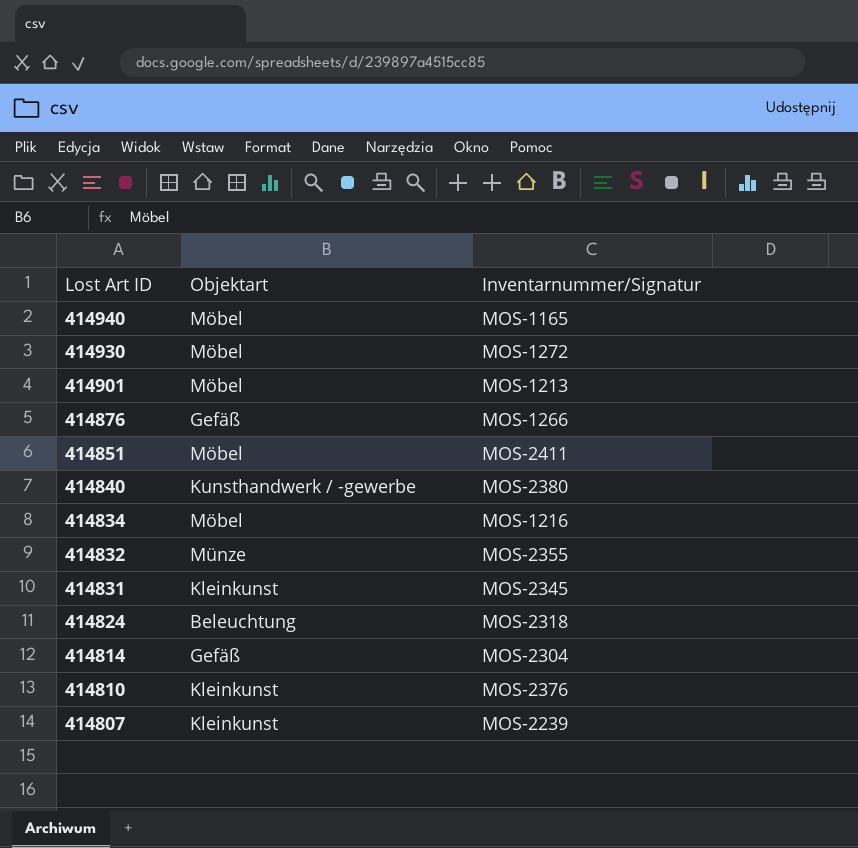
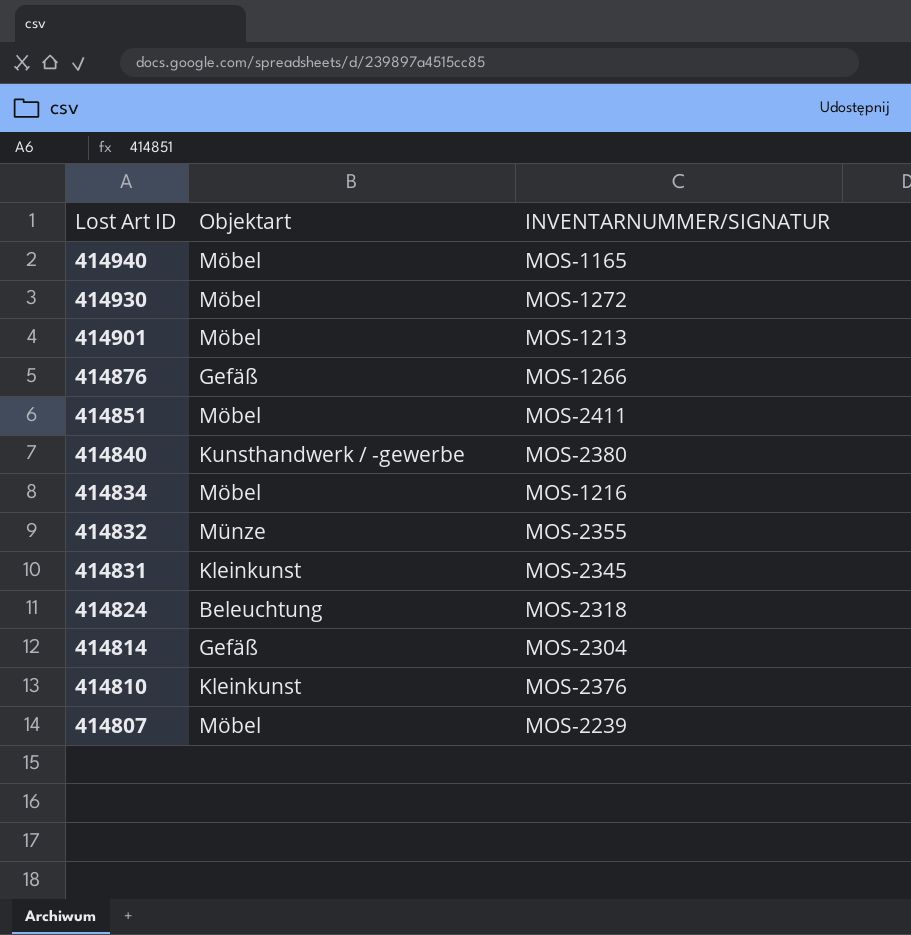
column name: Inventarnummer/Signatur -> INVENTARNUMMER/SIGNATUR
414807 | Objektart: Kleinkunst -> Möbel

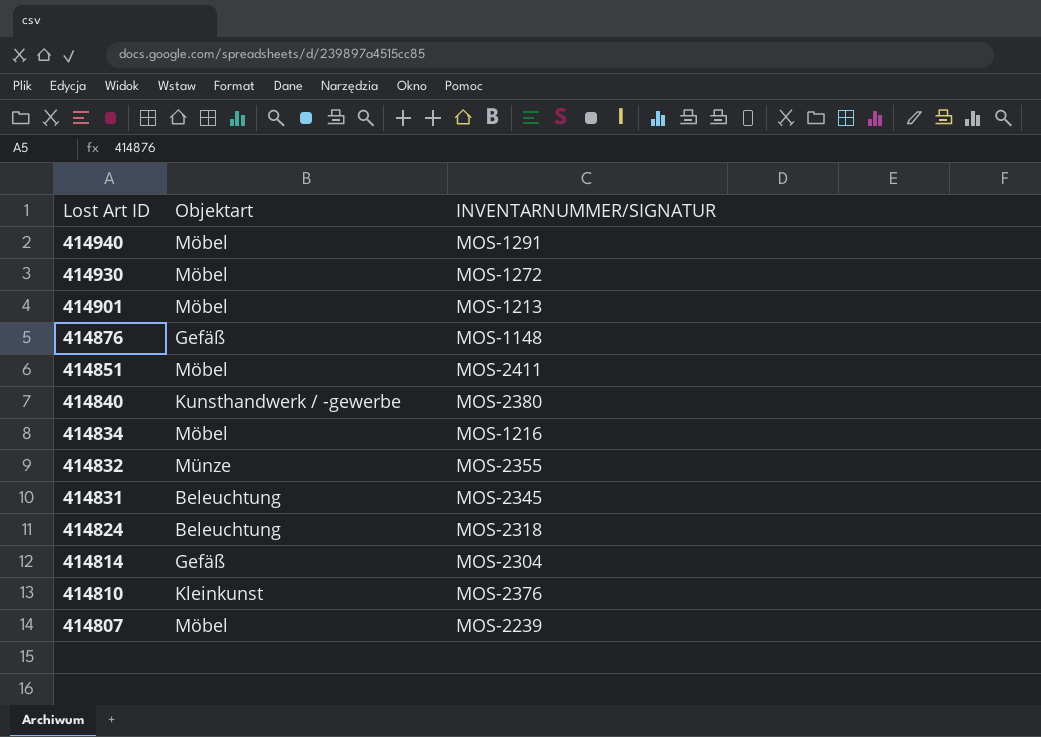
414940 | INVENTARNUMMER/SIGNATUR: MOS-1165 -> MOS-1291
414876 | INVENTARNUMMER/SIGNATUR: MOS-1266 -> MOS-1148
414831 | Objektart: Kleinkunst -> Beleuchtung

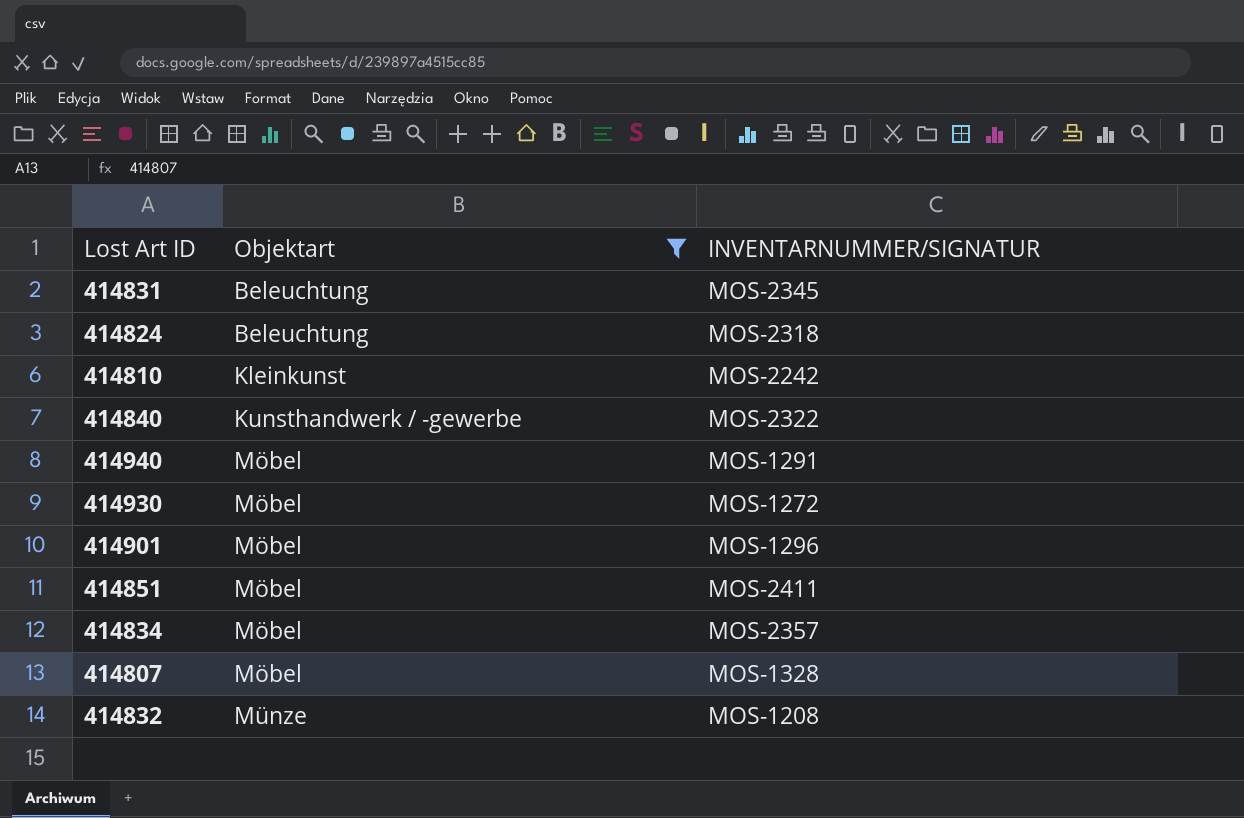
filter: none -> Objektart != Gefäß
row order: Lost Art ID descending -> Objektart ascending
414810 | INVENTARNUMMER/SIGNATUR: MOS-2376 -> MOS-2242
414840 | INVENTARNUMMER/SIGNATUR: MOS-2380 -> MOS-2322
414901 | INVENTARNUMMER/SIGNATUR: MOS-1213 -> MOS-1296
414834 | INVENTARNUMMER/SIGNATUR: MOS-1216 -> MOS-2357
414807 | INVENTARNUMMER/SIGNATUR: MOS-2239 -> MOS-1328
414832 | INVENTARNUMMER/SIGNATUR: MOS-2355 -> MOS-1208

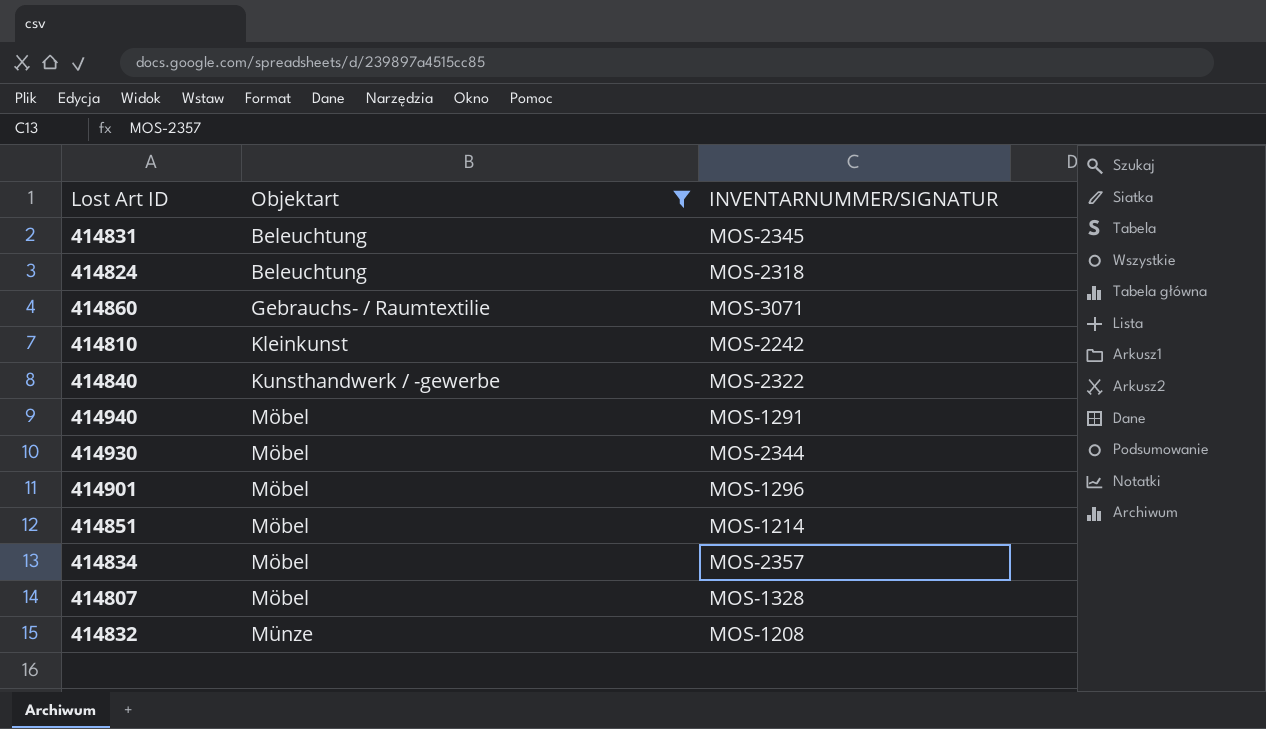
row 414860: none -> Gebrauchs- / Raumtextilie | MOS-3071
414930 | INVENTARNUMMER/SIGNATUR: MOS-1272 -> MOS-2344
414851 | INVENTARNUMMER/SIGNATUR: MOS-2411 -> MOS-1214

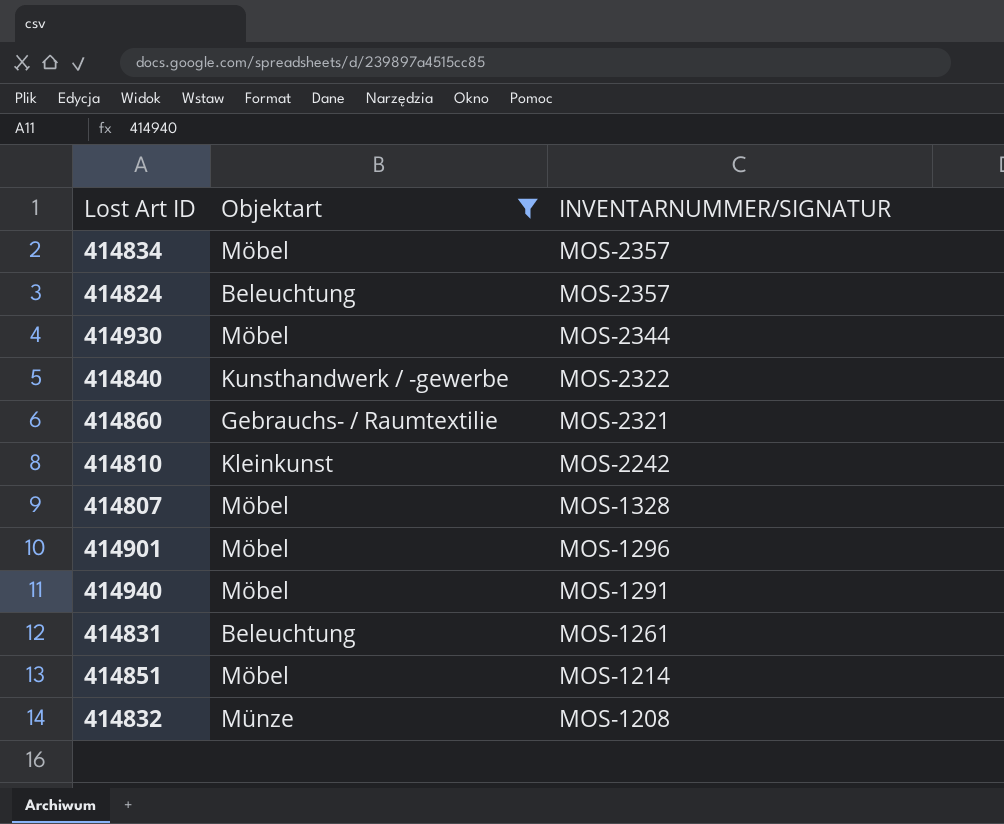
row order: Objektart ascending -> INVENTARNUMMER/SIGNATUR descending
414824 | INVENTARNUMMER/SIGNATUR: MOS-2318 -> MOS-2357
414860 | INVENTARNUMMER/SIGNATUR: MOS-3071 -> MOS-2321
414831 | INVENTARNUMMER/SIGNATUR: MOS-2345 -> MOS-1261

